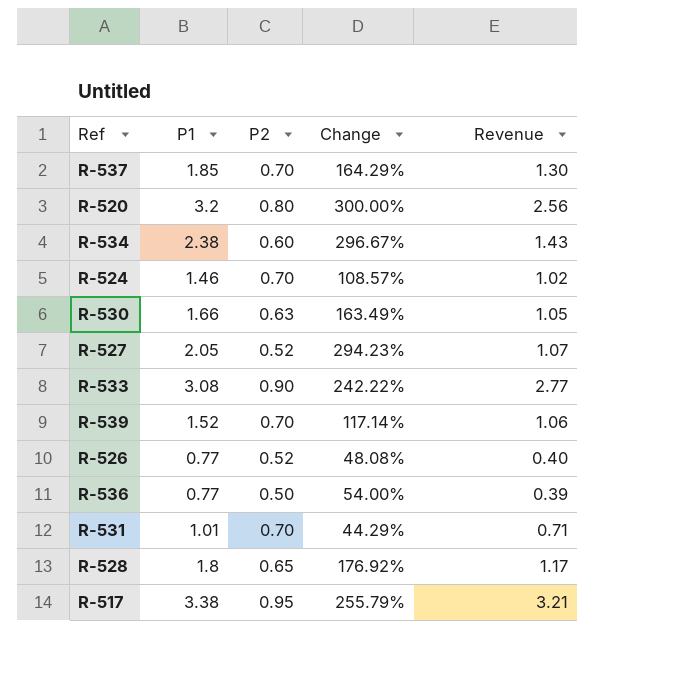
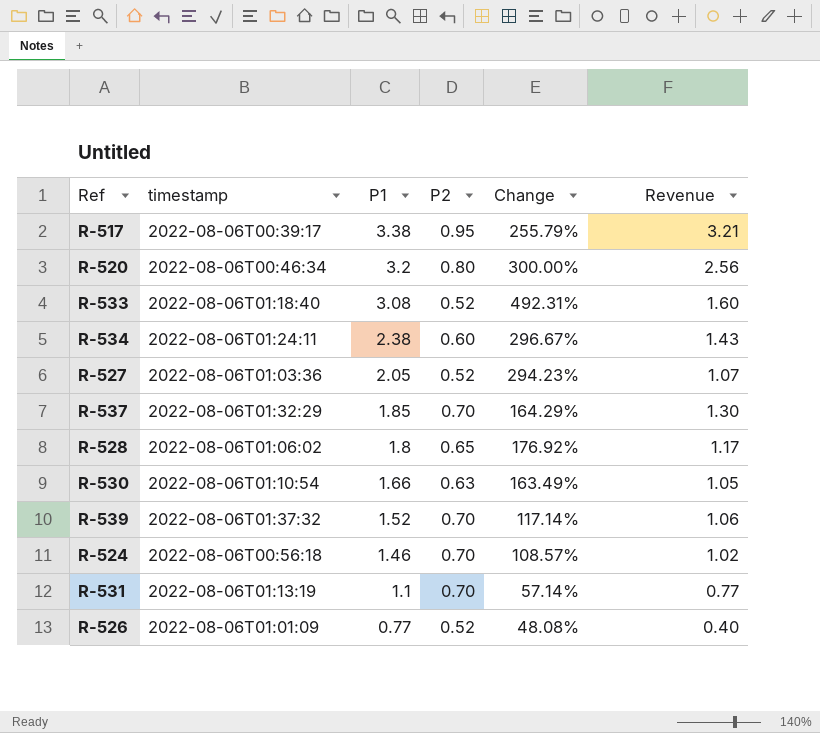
row order: none -> P1 descending
column timestamp | position: none -> 2
row R-536: 0.77 | 0.50 | 54.00% | 0.39 -> none
R-533 | P2: 0.90 -> 0.52
R-533 | Change: 242.22% -> 492.31%
R-533 | Revenue: 2.77 -> 1.60
R-531 | P1: 1.01 -> 1.1
R-531 | Change: 44.29% -> 57.14%
R-531 | Revenue: 0.71 -> 0.77

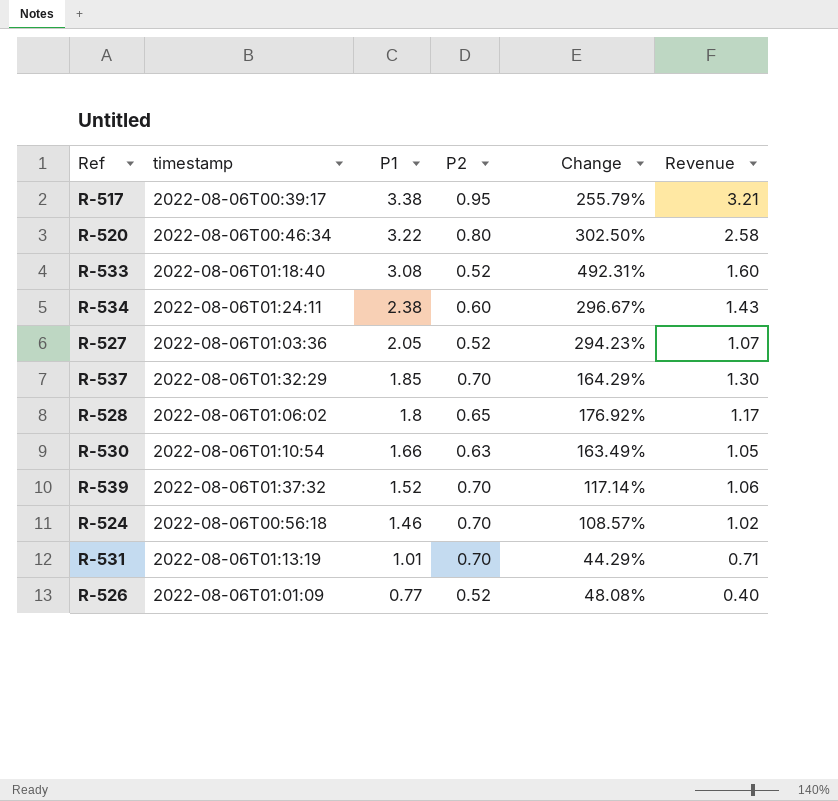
R-520 | P1: 3.2 -> 3.22
R-520 | Change: 300.00% -> 302.50%
R-520 | Revenue: 2.56 -> 2.58
R-531 | P1: 1.1 -> 1.01
R-531 | Change: 57.14% -> 44.29%
R-531 | Revenue: 0.77 -> 0.71

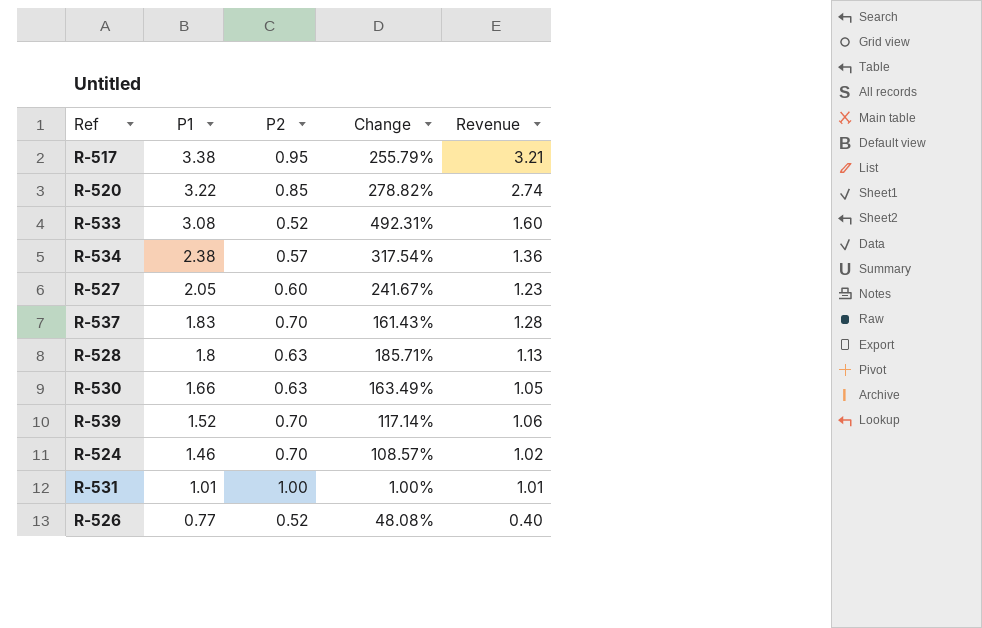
column timestamp | position: 2 -> none
R-520 | P2: 0.80 -> 0.85
R-520 | Change: 302.50% -> 278.82%
R-520 | Revenue: 2.58 -> 2.74
R-534 | P2: 0.60 -> 0.57
R-534 | Change: 296.67% -> 317.54%
R-534 | Revenue: 1.43 -> 1.36
R-527 | P2: 0.52 -> 0.60
R-527 | Change: 294.23% -> 241.67%
R-527 | Revenue: 1.07 -> 1.23
R-537 | P1: 1.85 -> 1.83
R-537 | Change: 164.29% -> 161.43%
R-537 | Revenue: 1.30 -> 1.28
R-528 | P2: 0.65 -> 0.63
R-528 | Change: 176.92% -> 185.71%
R-528 | Revenue: 1.17 -> 1.13
R-531 | P2: 0.70 -> 1.00
R-531 | Change: 44.29% -> 1.00%
R-531 | Revenue: 0.71 -> 1.01

